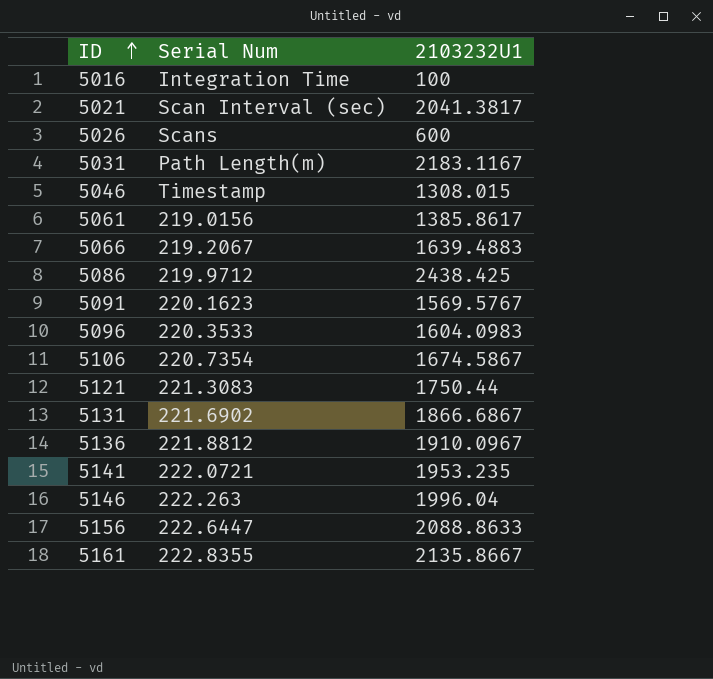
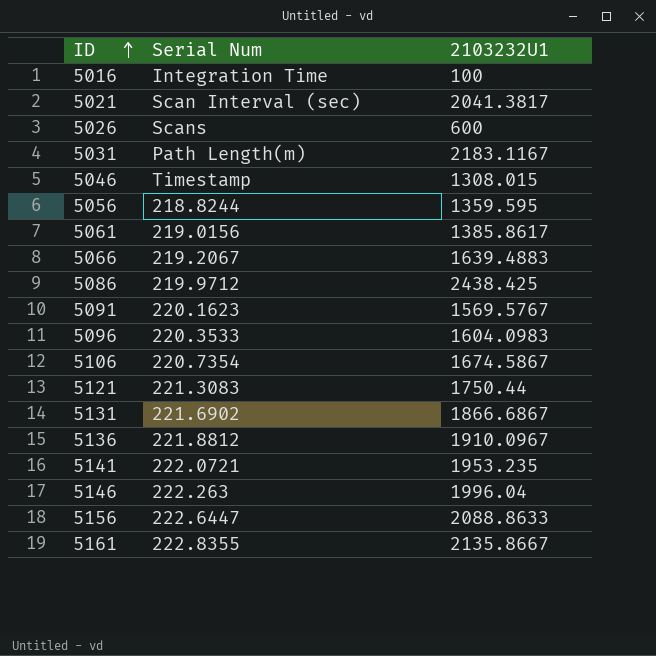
row 5056: none -> 218.8244 | 1359.595

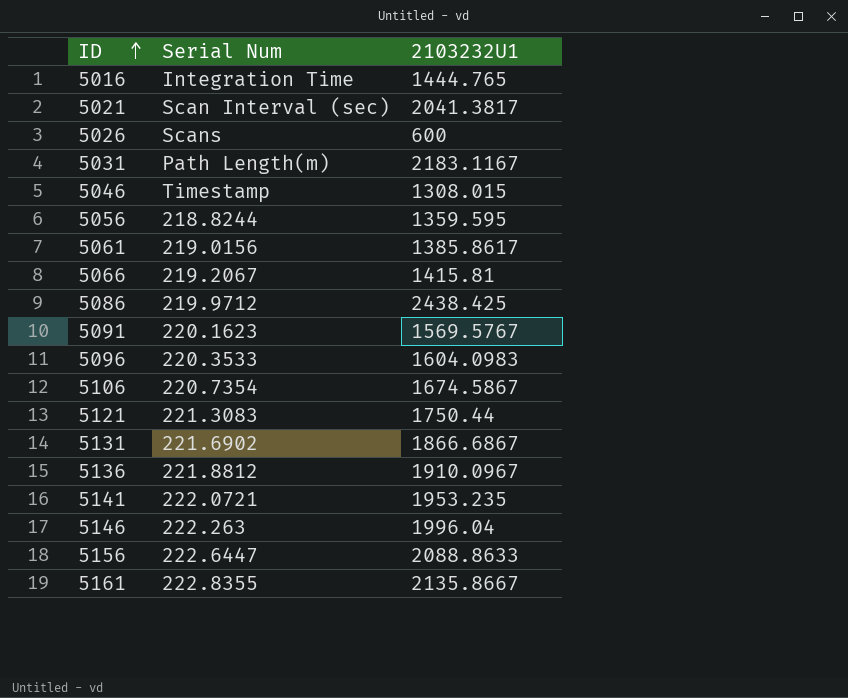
5016 | 2103232U1: 100 -> 1444.765
5066 | 2103232U1: 1639.4883 -> 1415.81

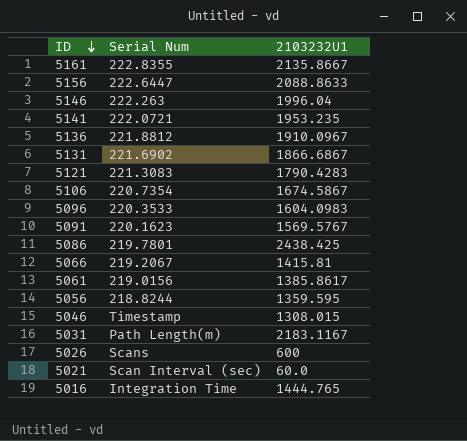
row order: ID ascending -> ID descending
5121 | 2103232U1: 1750.44 -> 1790.4283
5086 | Serial Num: 219.9712 -> 219.7801
5021 | 2103232U1: 2041.3817 -> 60.0

